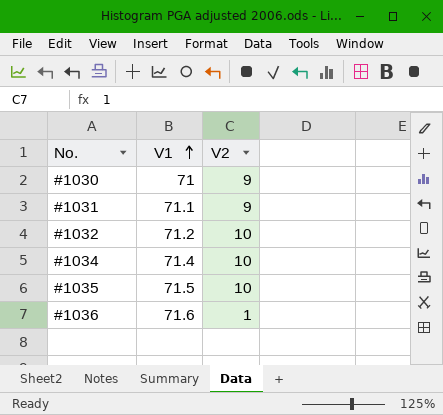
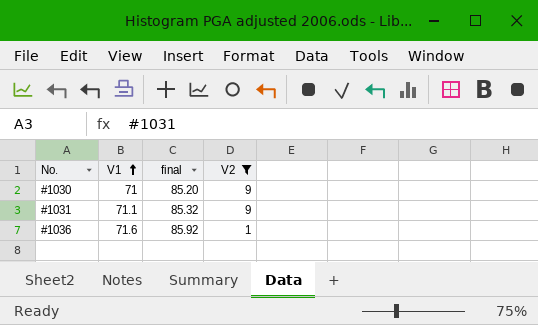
filter: none -> V2 != 10
column final | formula: none -> [V1] * 1.2

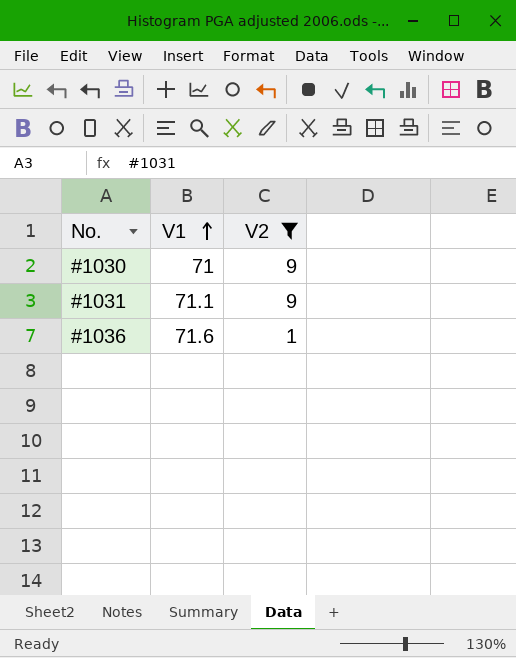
column final | formula: [V1] * 1.2 -> none

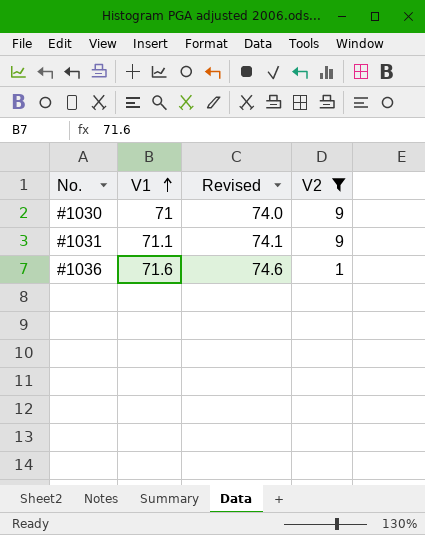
column Revised | formula: none -> [V1] + 3

